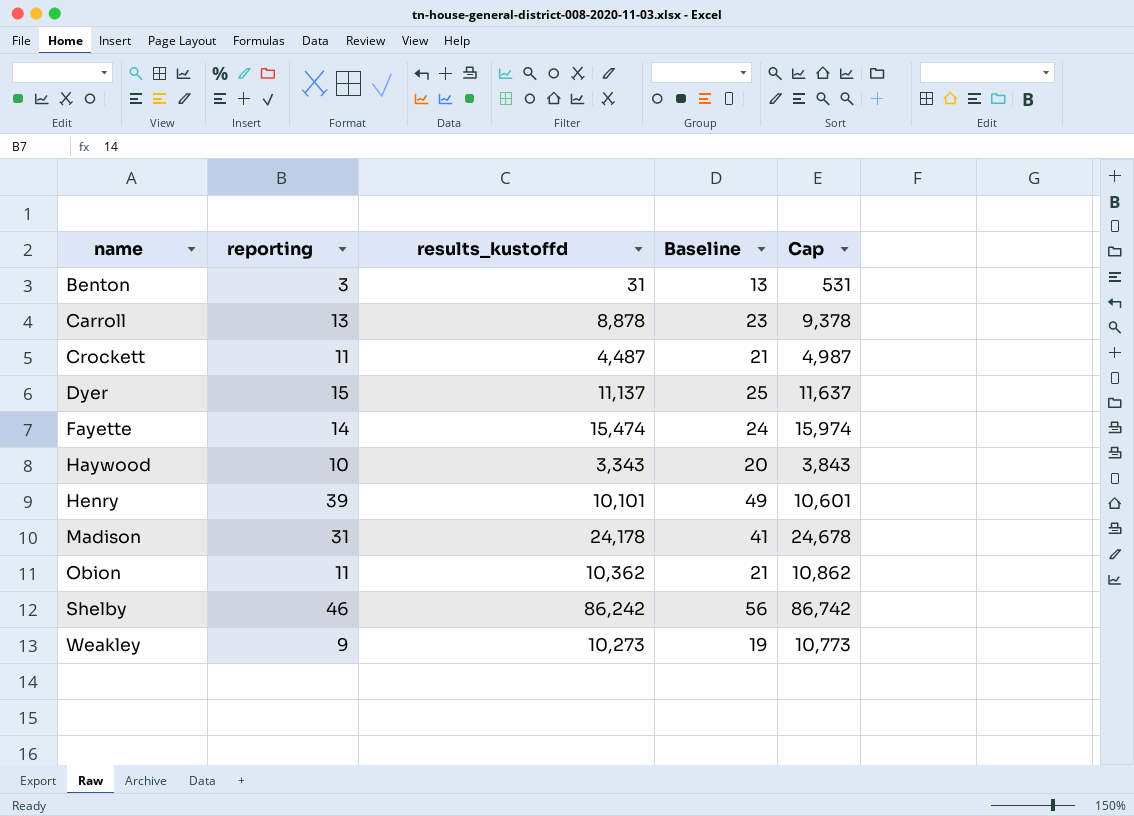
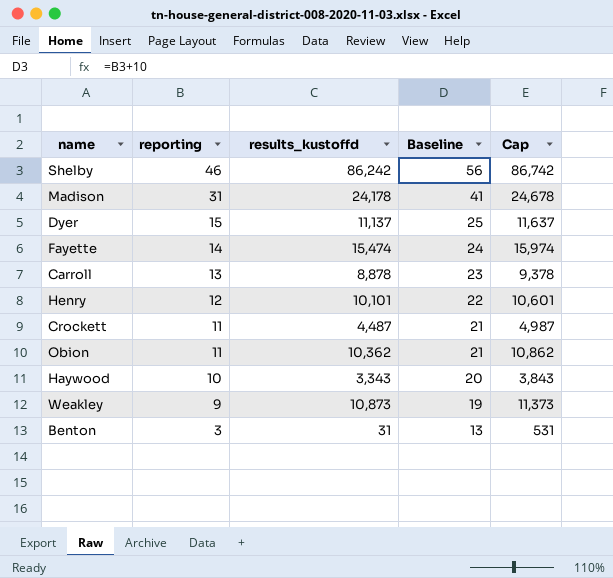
row order: name ascending -> reporting descending
Henry | reporting: 39 -> 12
Henry | Baseline: 49 -> 22
Weakley | results_kustoffd: 10,273 -> 10,873
Weakley | Cap: 10,773 -> 11,373

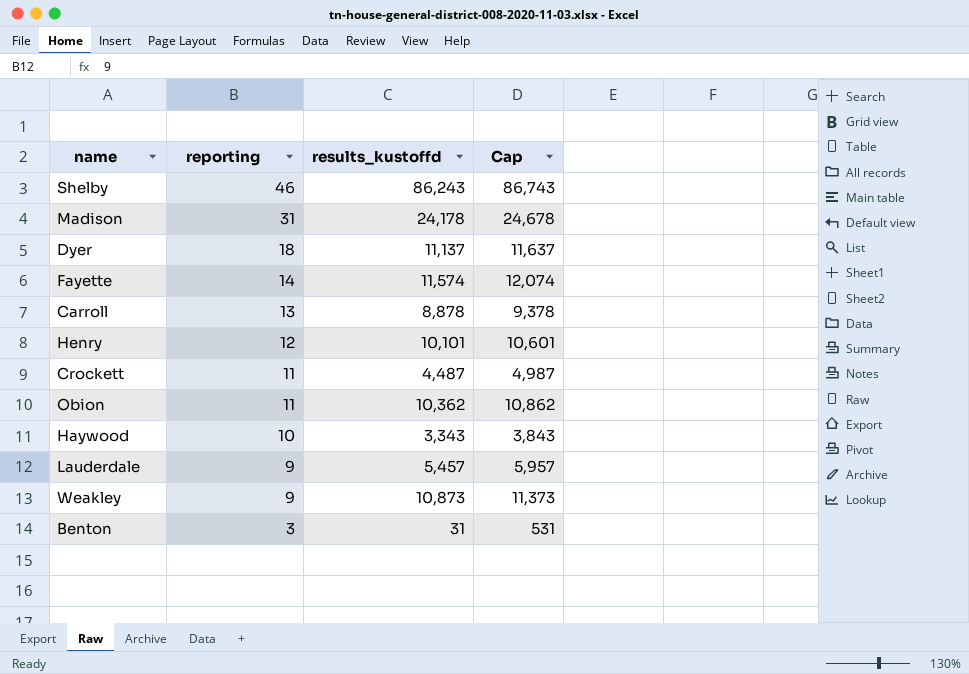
column Baseline | formula: [reporting] + 10 -> none
Shelby | results_kustoffd: 86,242 -> 86,243
Shelby | Cap: 86,742 -> 86,743
Dyer | reporting: 15 -> 18
Fayette | results_kustoffd: 15,474 -> 11,574
Fayette | Cap: 15,974 -> 12,074
row Lauderdale: none -> 9 | 5,457 | 5,957

